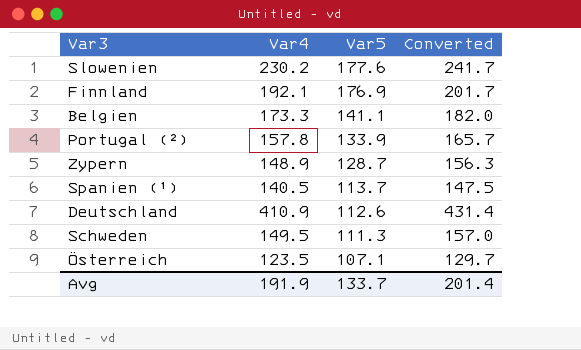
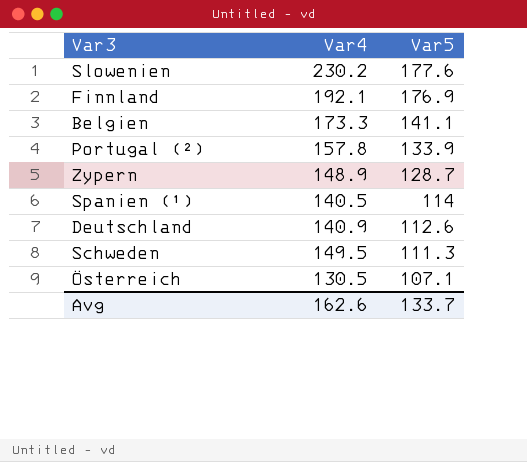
column Converted | formula: [Var4] * 1.05 -> none
Spanien (¹) | Var5: 113.7 -> 114
Deutschland | Var4: 410.9 -> 140.9
Österreich | Var4: 123.5 -> 130.5
Avg | Var4: 191.9 -> 162.6

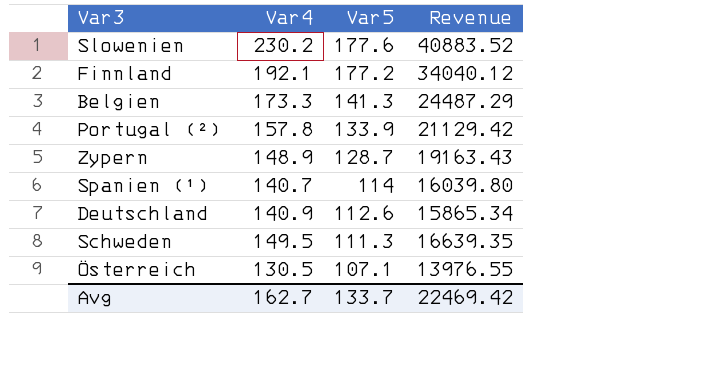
column Revenue | formula: none -> [Var4] * [Var5]
Finnland | Var5: 176.9 -> 177.2
Belgien | Var5: 141.1 -> 141.3
Spanien (¹) | Var4: 140.5 -> 140.7
Avg | Var4: 162.6 -> 162.7

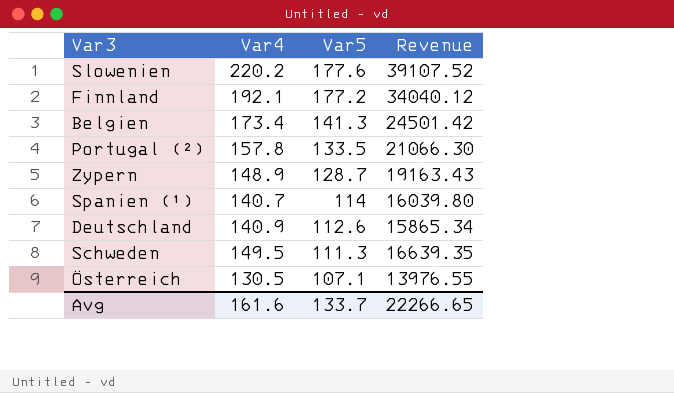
Slowenien | Var4: 230.2 -> 220.2
Slowenien | Revenue: 40883.52 -> 39107.52
Belgien | Var4: 173.3 -> 173.4
Belgien | Revenue: 24487.29 -> 24501.42
Portugal (²) | Var5: 133.9 -> 133.5
Portugal (²) | Revenue: 21129.42 -> 21066.30
Avg | Var4: 162.7 -> 161.6
Avg | Revenue: 22469.42 -> 22266.65

